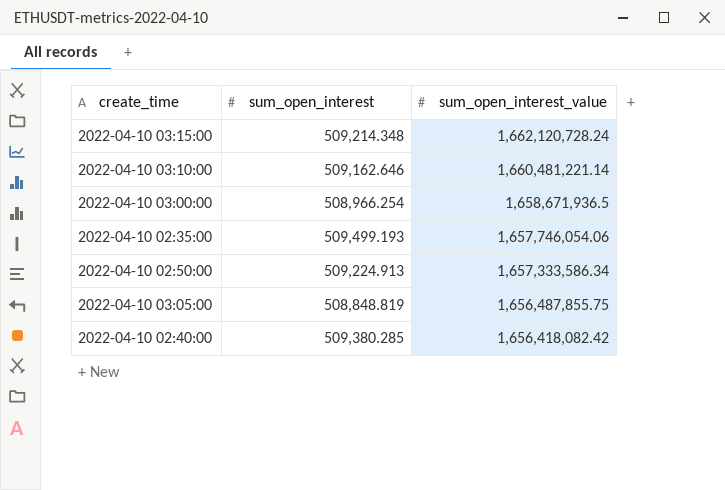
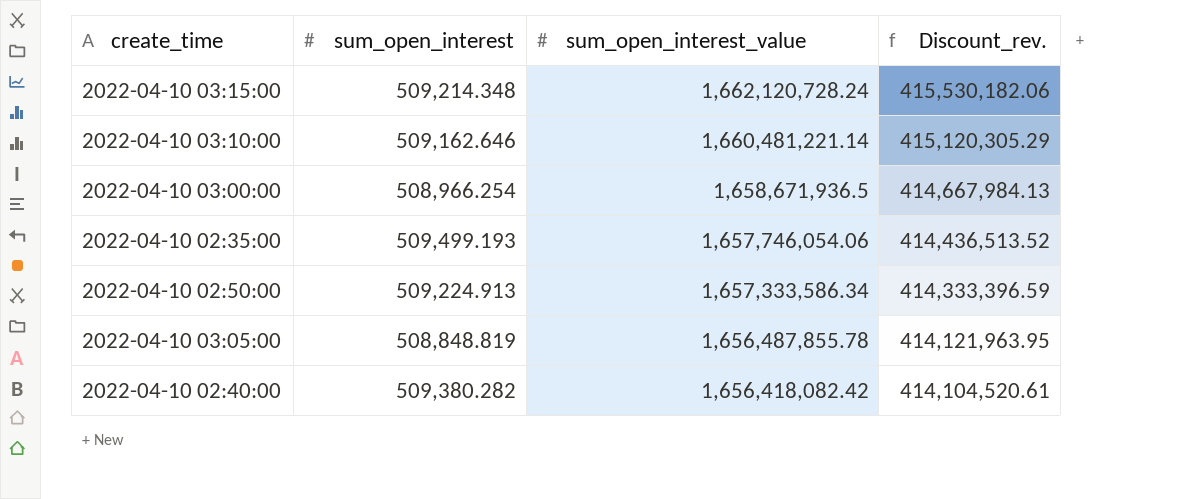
column Discount_rev. | formula: none -> [sum_open_interest_value] * 0.25
2022-04-10 03:05:00 | sum_open_interest_value: 1,656,487,855.75 -> 1,656,487,855.78
2022-04-10 02:40:00 | sum_open_interest: 509,380.285 -> 509,380.282

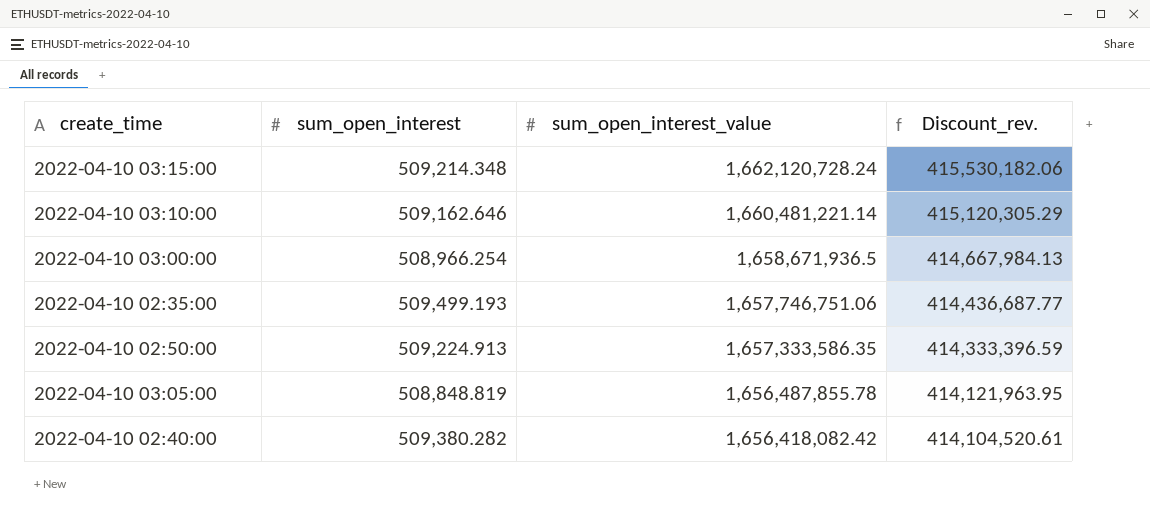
2022-04-10 02:35:00 | sum_open_interest_value: 1,657,746,054.06 -> 1,657,746,751.06
2022-04-10 02:35:00 | Discount_rev.: 414,436,513.52 -> 414,436,687.77
2022-04-10 02:50:00 | sum_open_interest_value: 1,657,333,586.34 -> 1,657,333,586.35

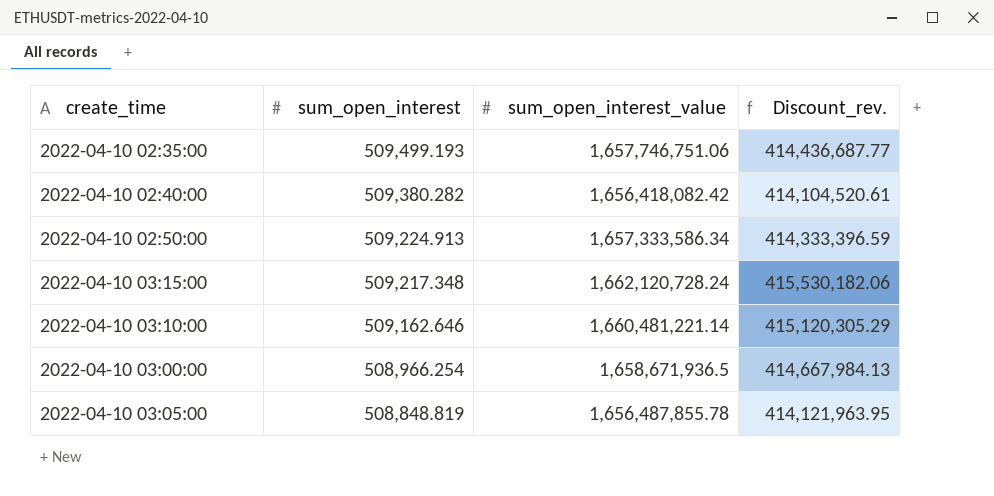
row order: sum_open_interest_value descending -> sum_open_interest descending
2022-04-10 02:50:00 | sum_open_interest_value: 1,657,333,586.35 -> 1,657,333,586.34
2022-04-10 03:15:00 | sum_open_interest: 509,214.348 -> 509,217.348

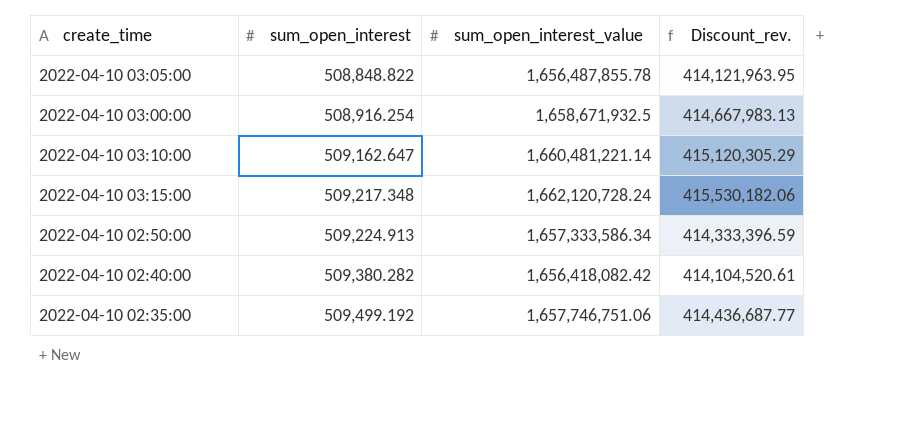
row order: sum_open_interest descending -> sum_open_interest ascending
2022-04-10 03:05:00 | sum_open_interest: 508,848.819 -> 508,848.822
2022-04-10 03:00:00 | sum_open_interest: 508,966.254 -> 508,916.254
2022-04-10 03:00:00 | sum_open_interest_value: 1,658,671,936.5 -> 1,658,671,932.5
2022-04-10 03:00:00 | Discount_rev.: 414,667,984.13 -> 414,667,983.13
2022-04-10 03:10:00 | sum_open_interest: 509,162.646 -> 509,162.647
2022-04-10 02:35:00 | sum_open_interest: 509,499.193 -> 509,499.192

